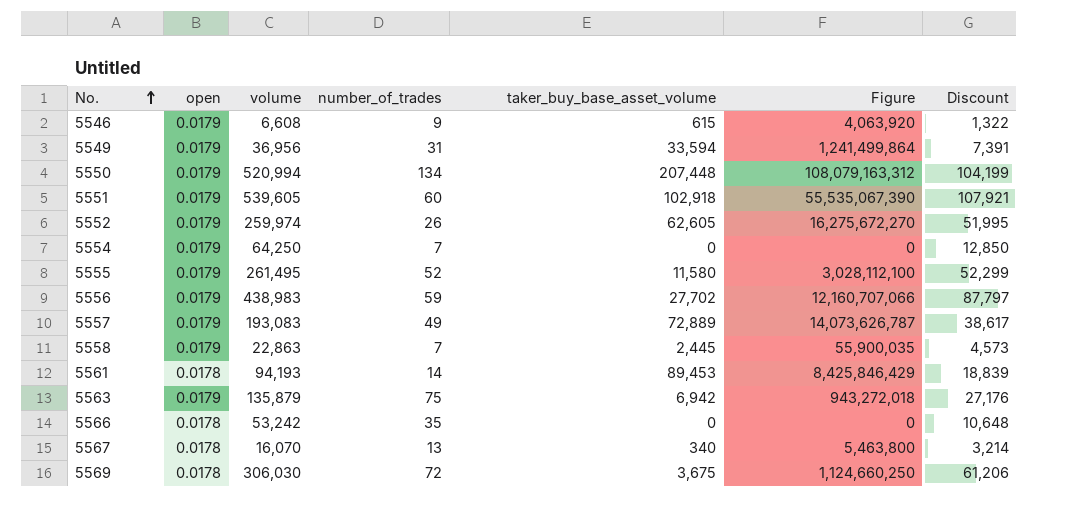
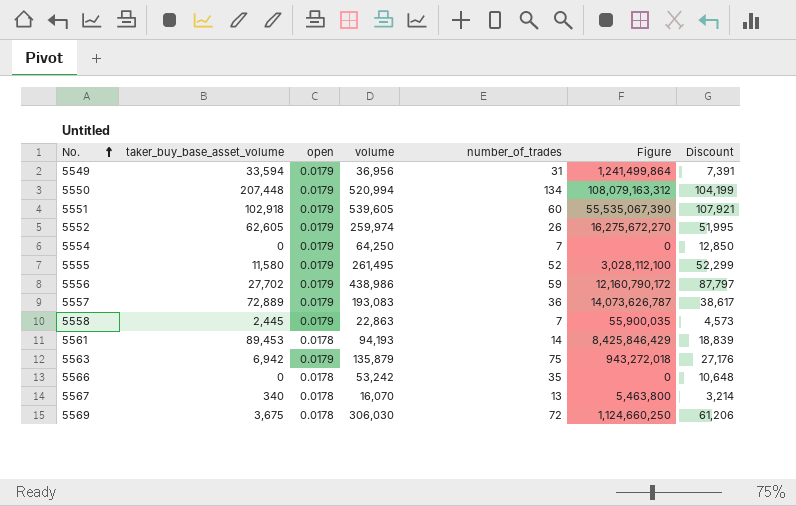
column taker_buy_base_asset_volume | position: 5 -> 2
row 5546: 0.0179 | 6,608 | 9 | 615 | 4,063,920 | 1,322 -> none
5556 | volume: 438,983 -> 438,986
5556 | Figure: 12,160,707,066 -> 12,160,790,172
5557 | number_of_trades: 49 -> 36

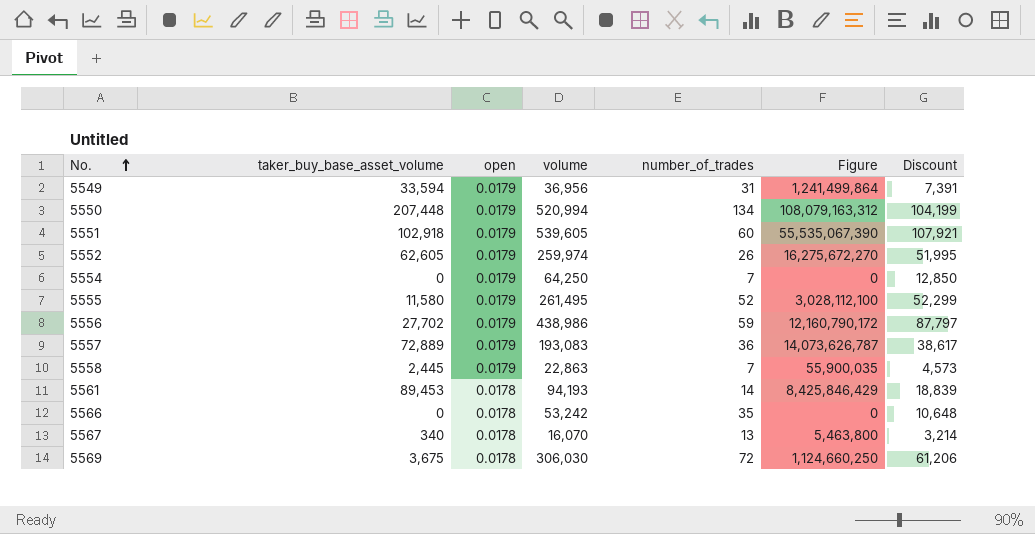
row 5563: 6,942 | 0.0179 | 135,879 | 75 | 943,272,018 | 27,176 -> none

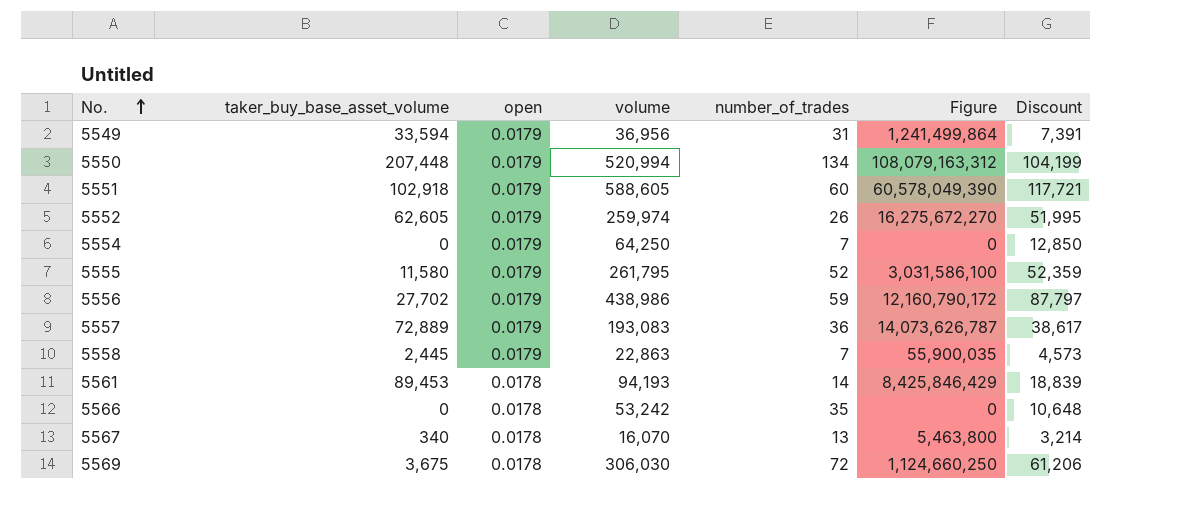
5551 | volume: 539,605 -> 588,605
5551 | Figure: 55,535,067,390 -> 60,578,049,390
5551 | Discount: 107,921 -> 117,721
5555 | volume: 261,495 -> 261,795
5555 | Figure: 3,028,112,100 -> 3,031,586,100
5555 | Discount: 52,299 -> 52,359

